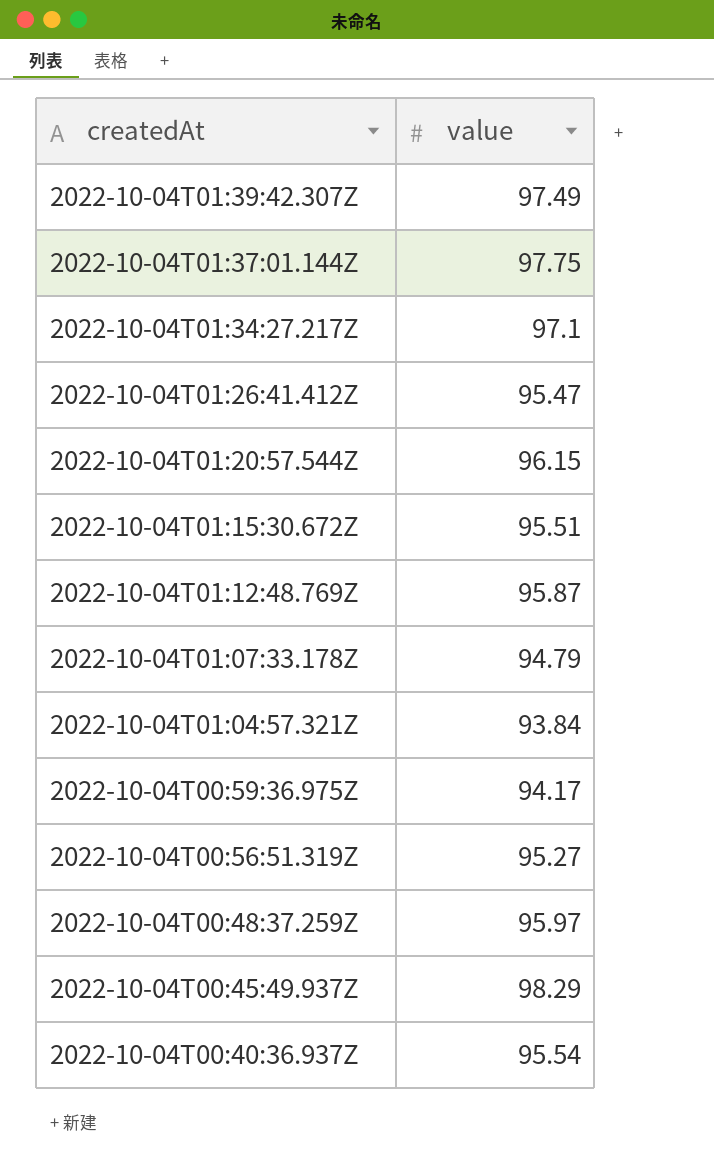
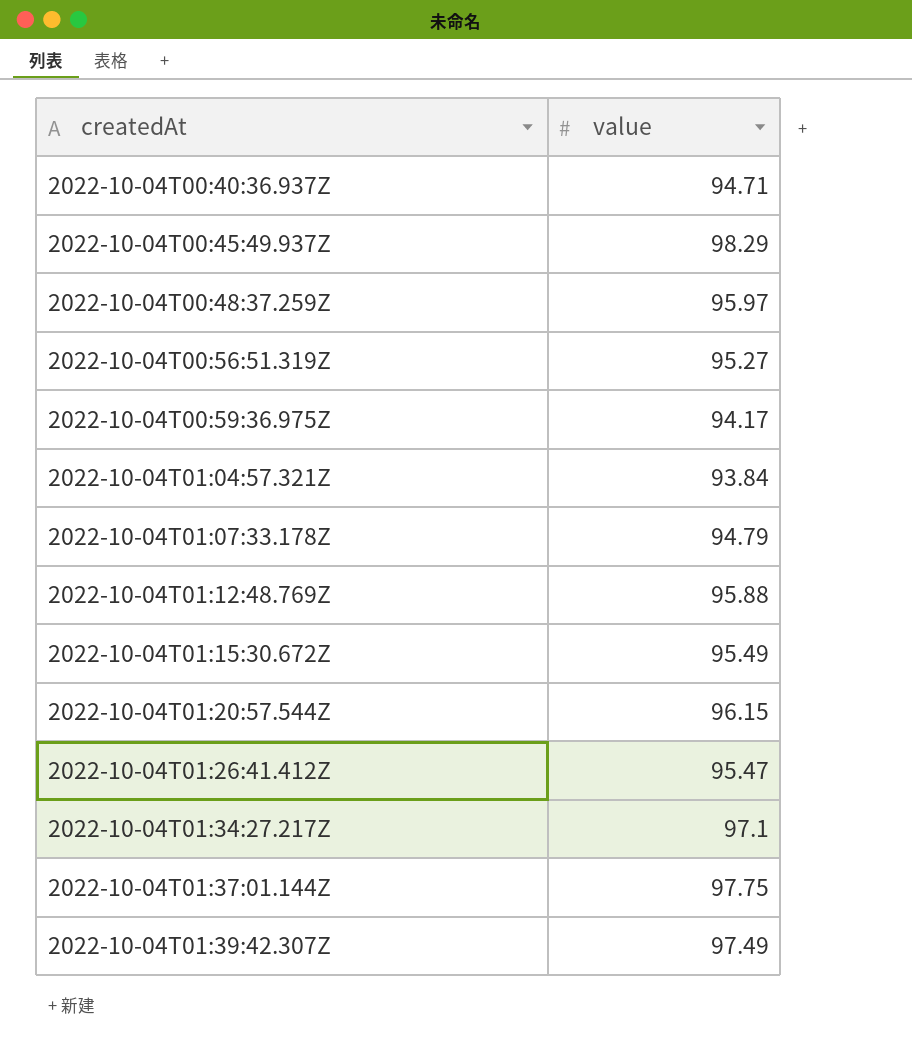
row order: createdAt descending -> createdAt ascending
2022-10-04T00:40:36.937Z | value: 95.54 -> 94.71
2022-10-04T01:12:48.769Z | value: 95.87 -> 95.88
2022-10-04T01:15:30.672Z | value: 95.51 -> 95.49

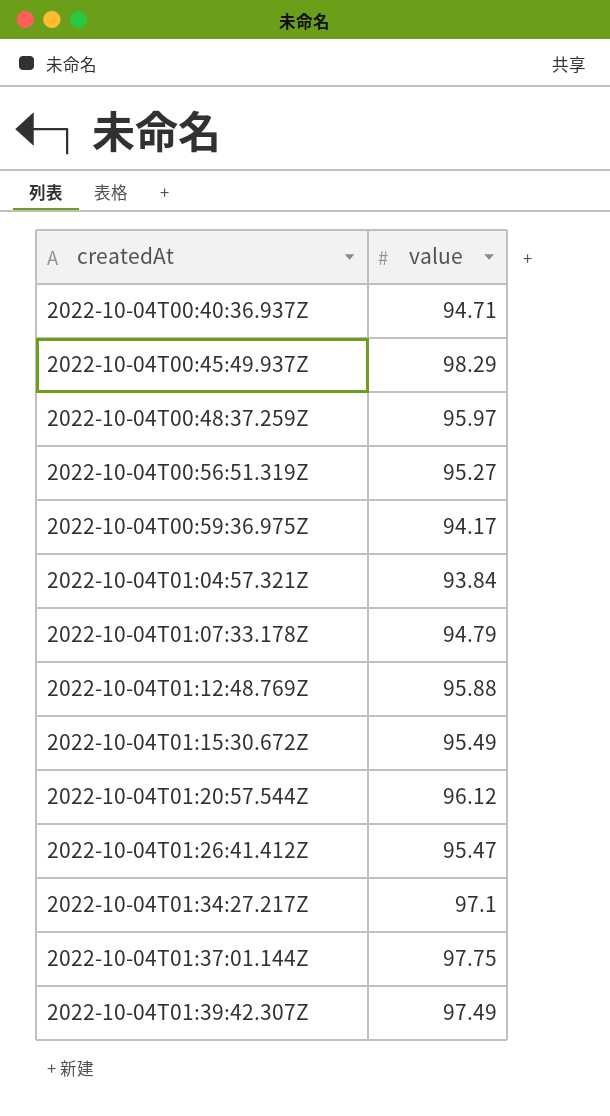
2022-10-04T01:20:57.544Z | value: 96.15 -> 96.12

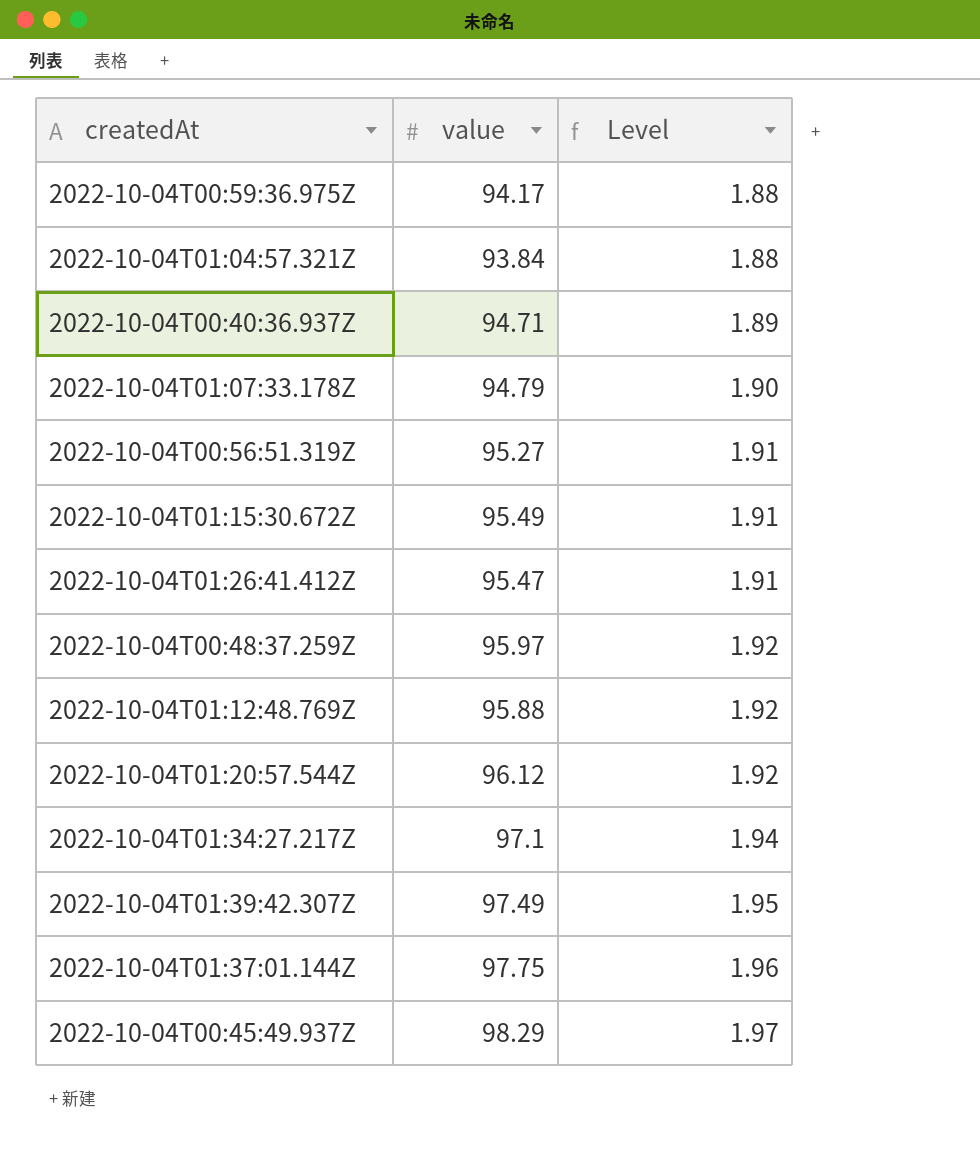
row order: createdAt ascending -> Level ascending
column Level | formula: none -> [value] * 0.02

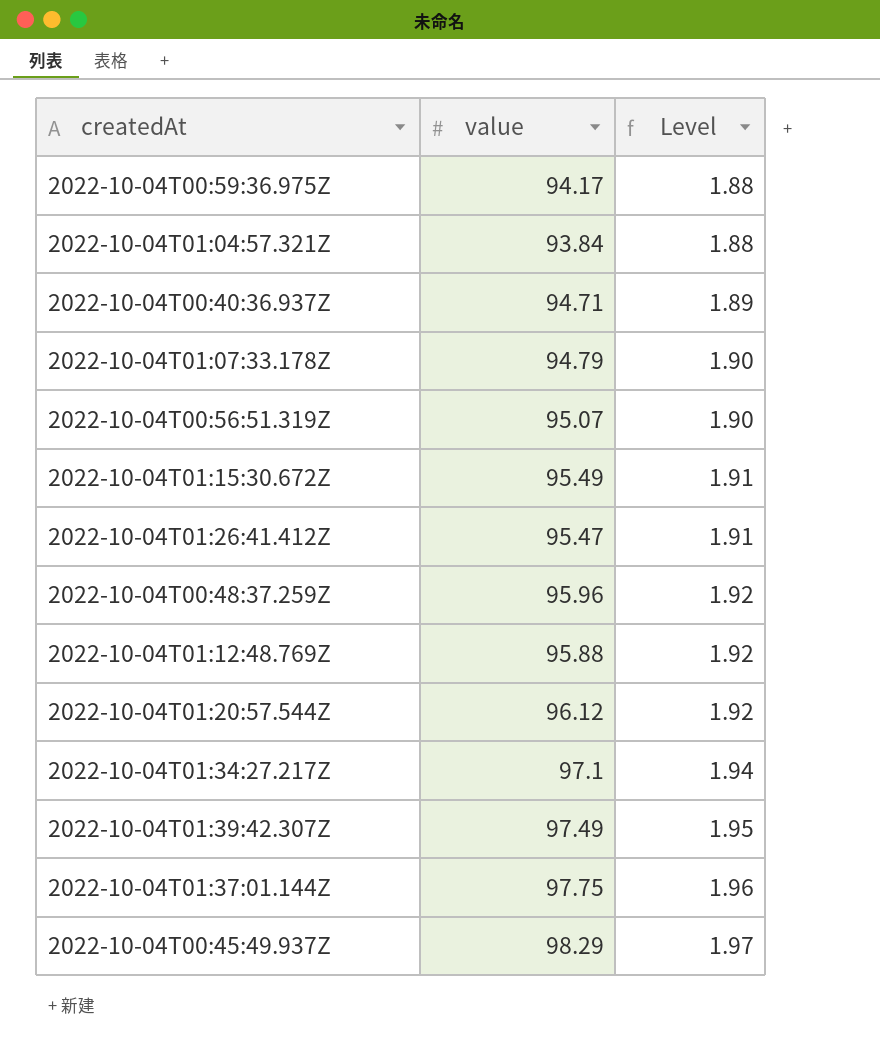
2022-10-04T00:56:51.319Z | value: 95.27 -> 95.07
2022-10-04T00:56:51.319Z | Level: 1.91 -> 1.90
2022-10-04T00:48:37.259Z | value: 95.97 -> 95.96

